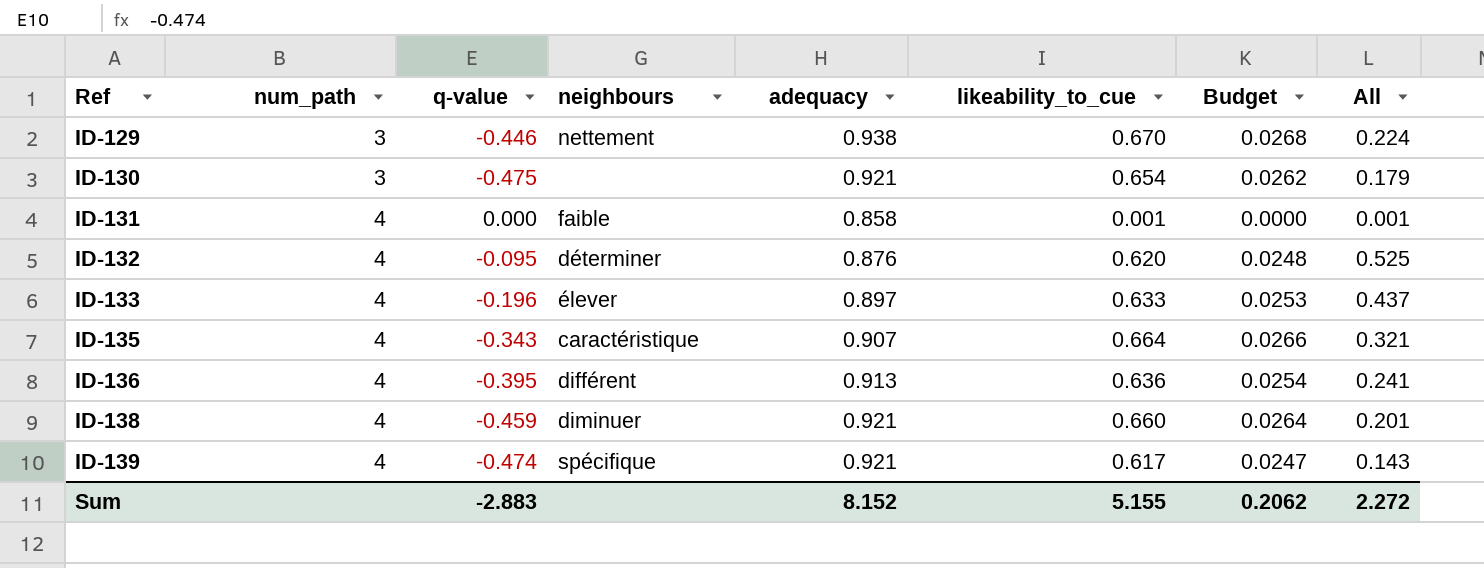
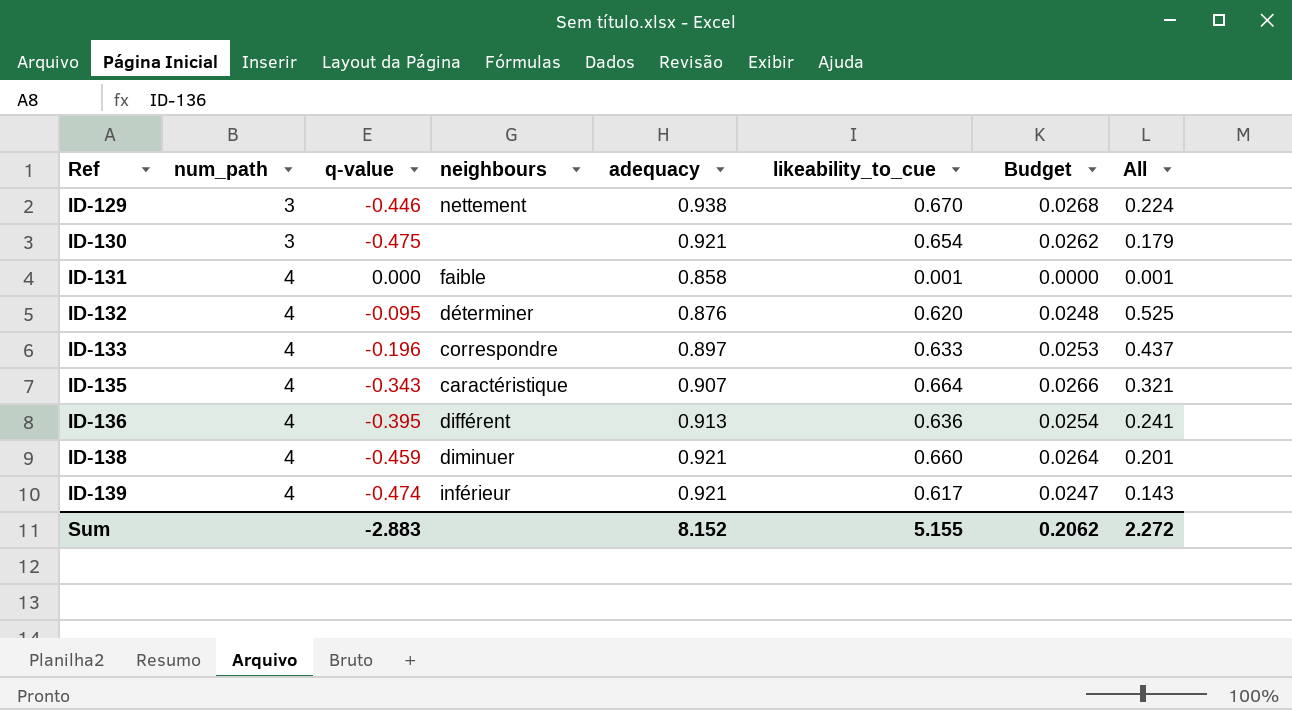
ID-133 | neighbours: élever -> correspondre
ID-139 | neighbours: spécifique -> inférieur

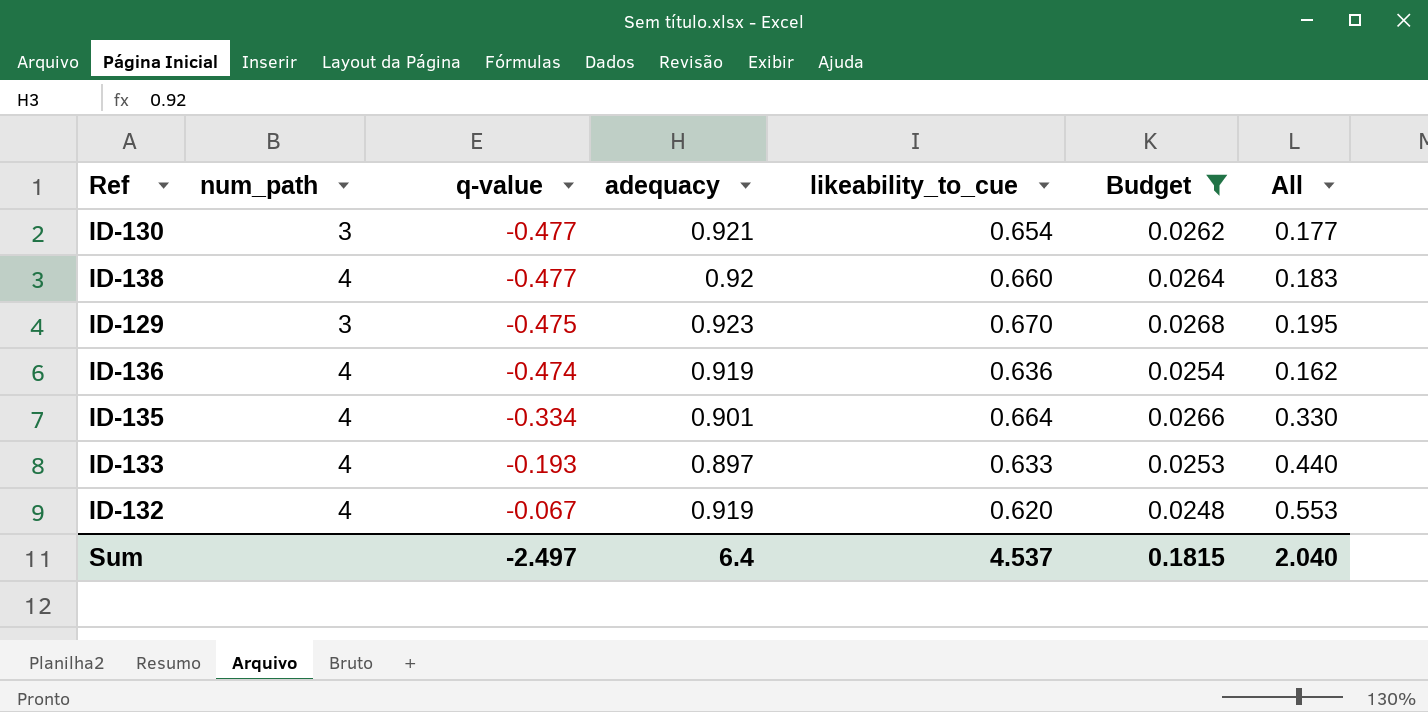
filter: none -> Budget >= 0.0248
row order: Ref ascending -> q-value ascending
column neighbours | position: 4 -> none
ID-130 | q-value: -0.475 -> -0.477
ID-130 | All: 0.179 -> 0.177
ID-138 | q-value: -0.459 -> -0.477
ID-138 | adequacy: 0.921 -> 0.92
ID-138 | All: 0.201 -> 0.183
ID-129 | q-value: -0.446 -> -0.475
ID-129 | adequacy: 0.938 -> 0.923
ID-129 | All: 0.224 -> 0.195
ID-136 | q-value: -0.395 -> -0.474
ID-136 | adequacy: 0.913 -> 0.919
ID-136 | All: 0.241 -> 0.162
ID-135 | q-value: -0.343 -> -0.334
ID-135 | adequacy: 0.907 -> 0.901
ID-135 | All: 0.321 -> 0.330
ID-133 | q-value: -0.196 -> -0.193
ID-133 | All: 0.437 -> 0.440
ID-132 | q-value: -0.095 -> -0.067
ID-132 | adequacy: 0.876 -> 0.919
ID-132 | All: 0.525 -> 0.553
Sum | q-value: -2.883 -> -2.497
Sum | adequacy: 8.152 -> 6.4
Sum | likeability_to_cue: 5.155 -> 4.537
Sum | Budget: 0.2062 -> 0.1815
Sum | All: 2.272 -> 2.040

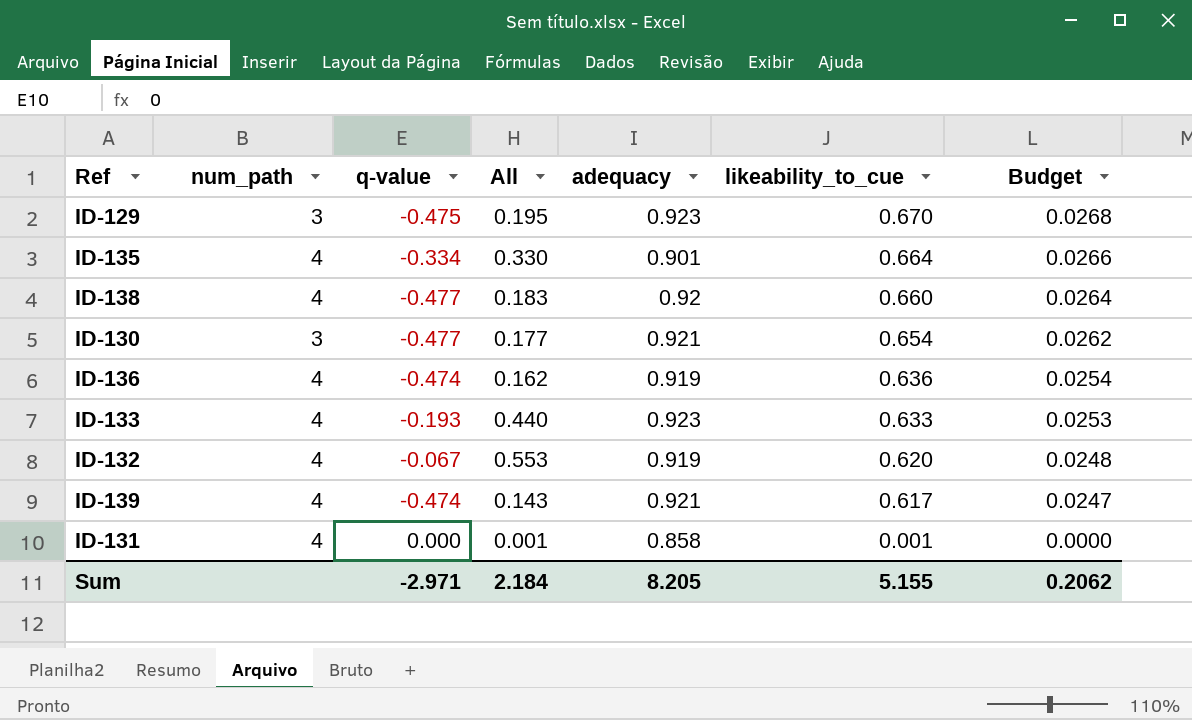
filter: Budget >= 0.0248 -> none
row order: q-value ascending -> likeability_to_cue descending
column All | position: 7 -> 4
ID-133 | adequacy: 0.897 -> 0.923
Sum | q-value: -2.497 -> -2.971
Sum | All: 2.040 -> 2.184
Sum | adequacy: 6.4 -> 8.205
Sum | likeability_to_cue: 4.537 -> 5.155
Sum | Budget: 0.1815 -> 0.2062

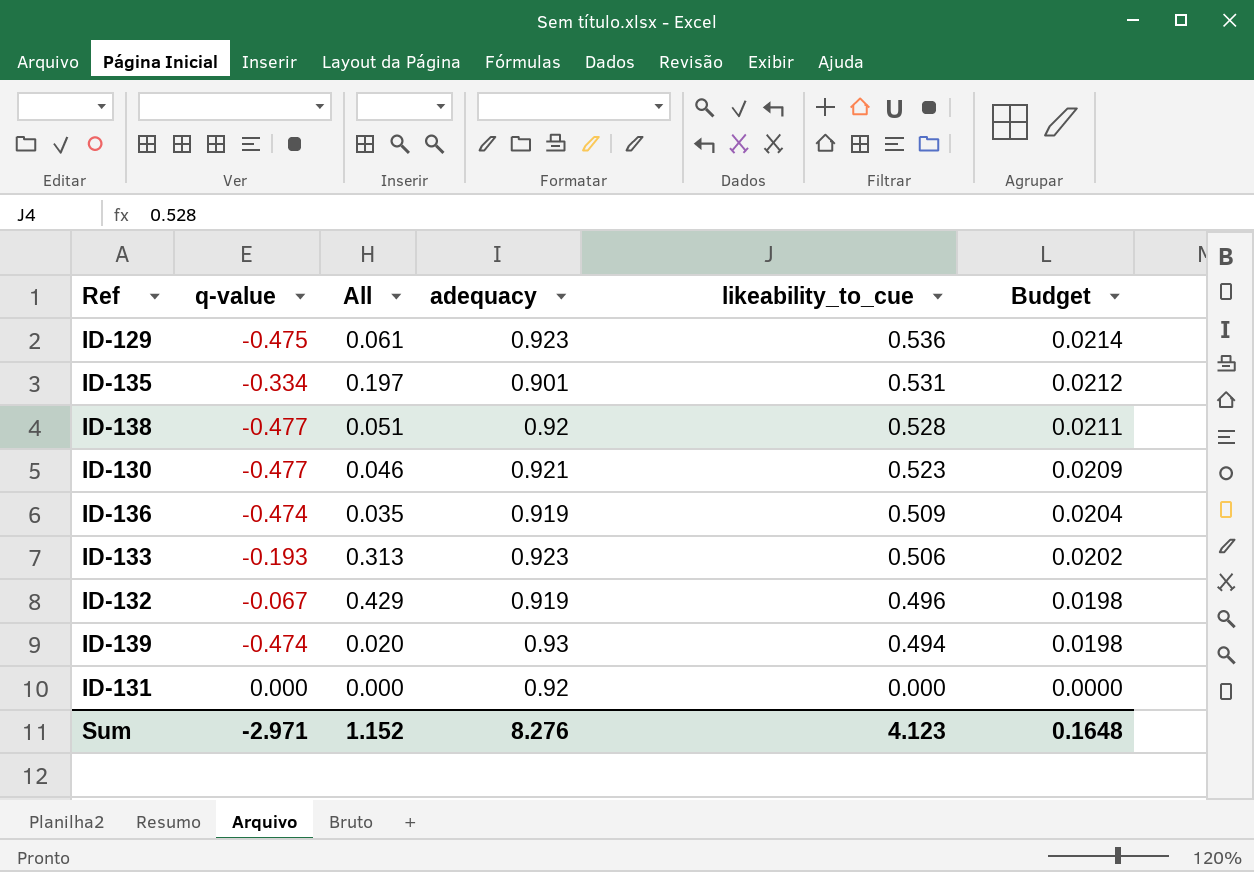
column num_path | position: 2 -> none
ID-129 | All: 0.195 -> 0.061
ID-129 | likeability_to_cue: 0.670 -> 0.536
ID-129 | Budget: 0.0268 -> 0.0214
ID-135 | All: 0.330 -> 0.197
ID-135 | likeability_to_cue: 0.664 -> 0.531
ID-135 | Budget: 0.0266 -> 0.0212
ID-138 | All: 0.183 -> 0.051
ID-138 | likeability_to_cue: 0.660 -> 0.528
ID-138 | Budget: 0.0264 -> 0.0211
ID-130 | All: 0.177 -> 0.046
ID-130 | likeability_to_cue: 0.654 -> 0.523
ID-130 | Budget: 0.0262 -> 0.0209
ID-136 | All: 0.162 -> 0.035
ID-136 | likeability_to_cue: 0.636 -> 0.509
ID-136 | Budget: 0.0254 -> 0.0204
ID-133 | All: 0.440 -> 0.313
ID-133 | likeability_to_cue: 0.633 -> 0.506
ID-133 | Budget: 0.0253 -> 0.0202
ID-132 | All: 0.553 -> 0.429
ID-132 | likeability_to_cue: 0.620 -> 0.496
ID-132 | Budget: 0.0248 -> 0.0198
ID-139 | All: 0.143 -> 0.020
ID-139 | adequacy: 0.921 -> 0.93
ID-139 | likeability_to_cue: 0.617 -> 0.494
ID-139 | Budget: 0.0247 -> 0.0198
ID-131 | All: 0.001 -> 0.000
ID-131 | adequacy: 0.858 -> 0.92
ID-131 | likeability_to_cue: 0.001 -> 0.000
Sum | All: 2.184 -> 1.152
Sum | adequacy: 8.205 -> 8.276
Sum | likeability_to_cue: 5.155 -> 4.123
Sum | Budget: 0.2062 -> 0.1648

